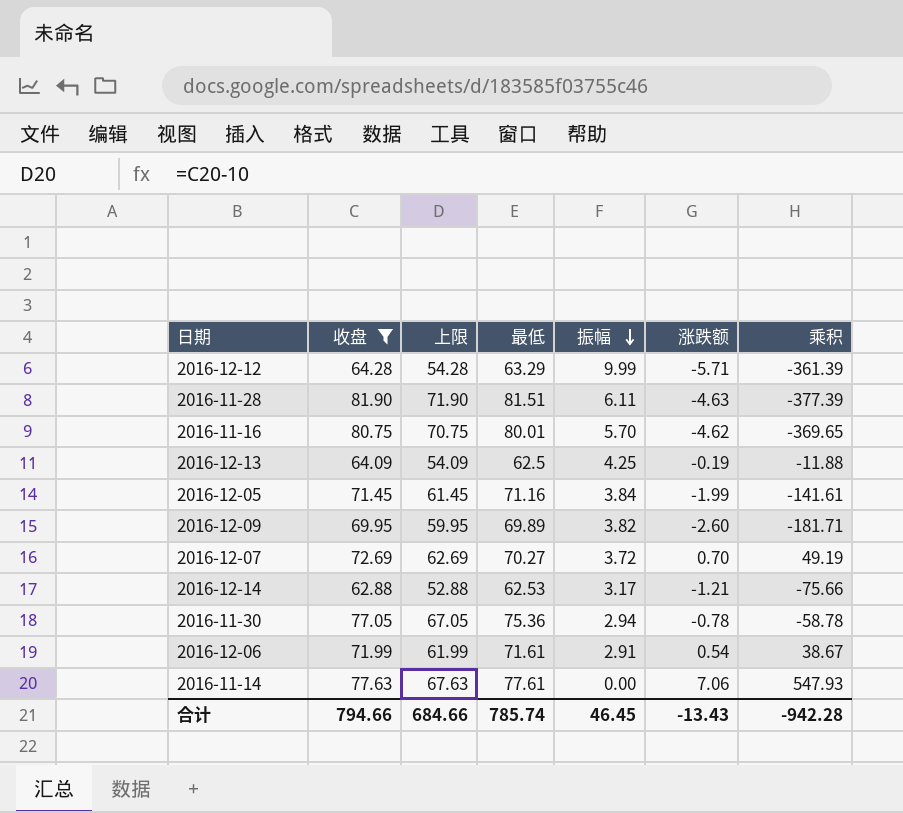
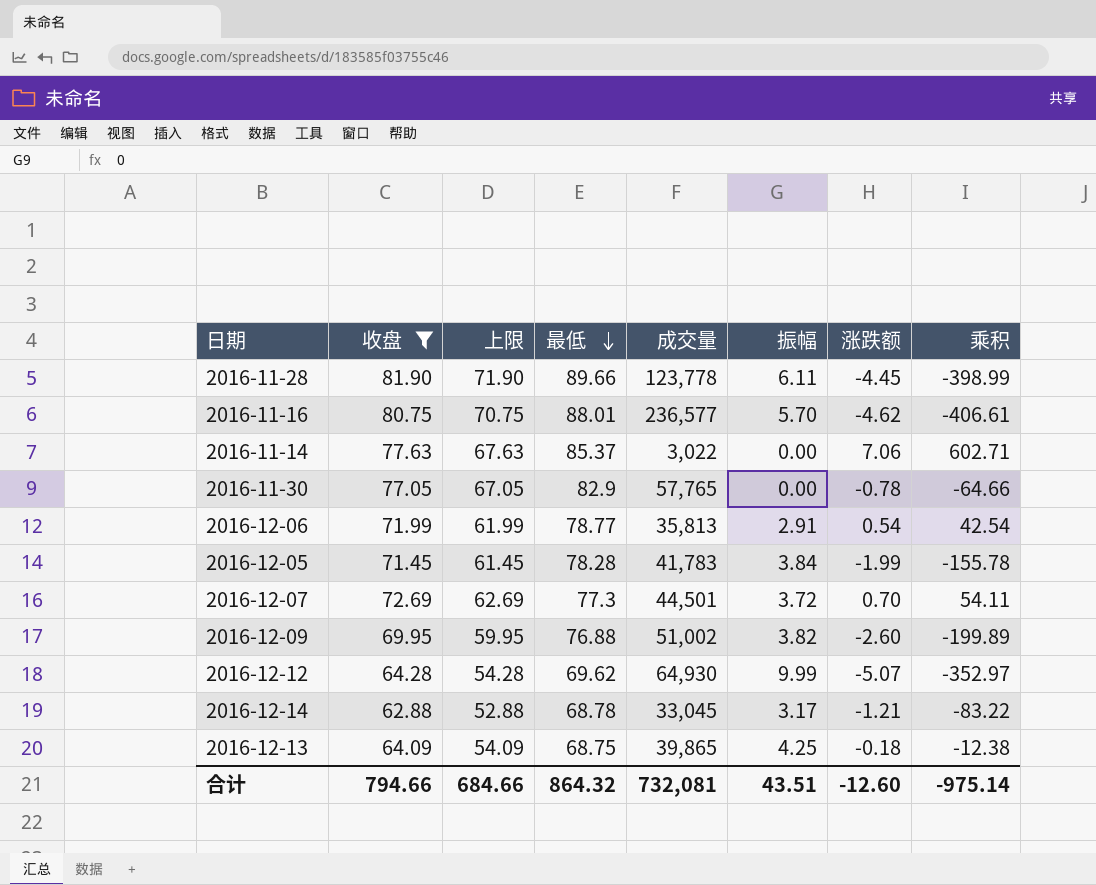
row order: 振幅 descending -> 最低 descending
column 成交量 | position: none -> 5
2016-11-28 | 最低: 81.51 -> 89.66
2016-11-28 | 涨跌额: -4.63 -> -4.45
2016-11-28 | 乘积: -377.39 -> -398.99
2016-11-16 | 最低: 80.01 -> 88.01
2016-11-16 | 乘积: -369.65 -> -406.61
2016-11-14 | 最低: 77.61 -> 85.37
2016-11-14 | 乘积: 547.93 -> 602.71
2016-11-30 | 最低: 75.36 -> 82.9
2016-11-30 | 振幅: 2.94 -> 0.00
2016-11-30 | 乘积: -58.78 -> -64.66
2016-12-06 | 最低: 71.61 -> 78.77
2016-12-06 | 乘积: 38.67 -> 42.54
2016-12-05 | 最低: 71.16 -> 78.28
2016-12-05 | 乘积: -141.61 -> -155.78
2016-12-07 | 最低: 70.27 -> 77.3
2016-12-07 | 乘积: 49.19 -> 54.11
2016-12-09 | 最低: 69.89 -> 76.88
2016-12-09 | 乘积: -181.71 -> -199.89
2016-12-12 | 最低: 63.29 -> 69.62
2016-12-12 | 涨跌额: -5.71 -> -5.07
2016-12-12 | 乘积: -361.39 -> -352.97
2016-12-14 | 最低: 62.53 -> 68.78
2016-12-14 | 乘积: -75.66 -> -83.22
2016-12-13 | 最低: 62.5 -> 68.75
2016-12-13 | 涨跌额: -0.19 -> -0.18
2016-12-13 | 乘积: -11.88 -> -12.38
合计 | 最低: 785.74 -> 864.32
合计 | 振幅: 46.45 -> 43.51
合计 | 涨跌额: -13.43 -> -12.60
合计 | 乘积: -942.28 -> -975.14

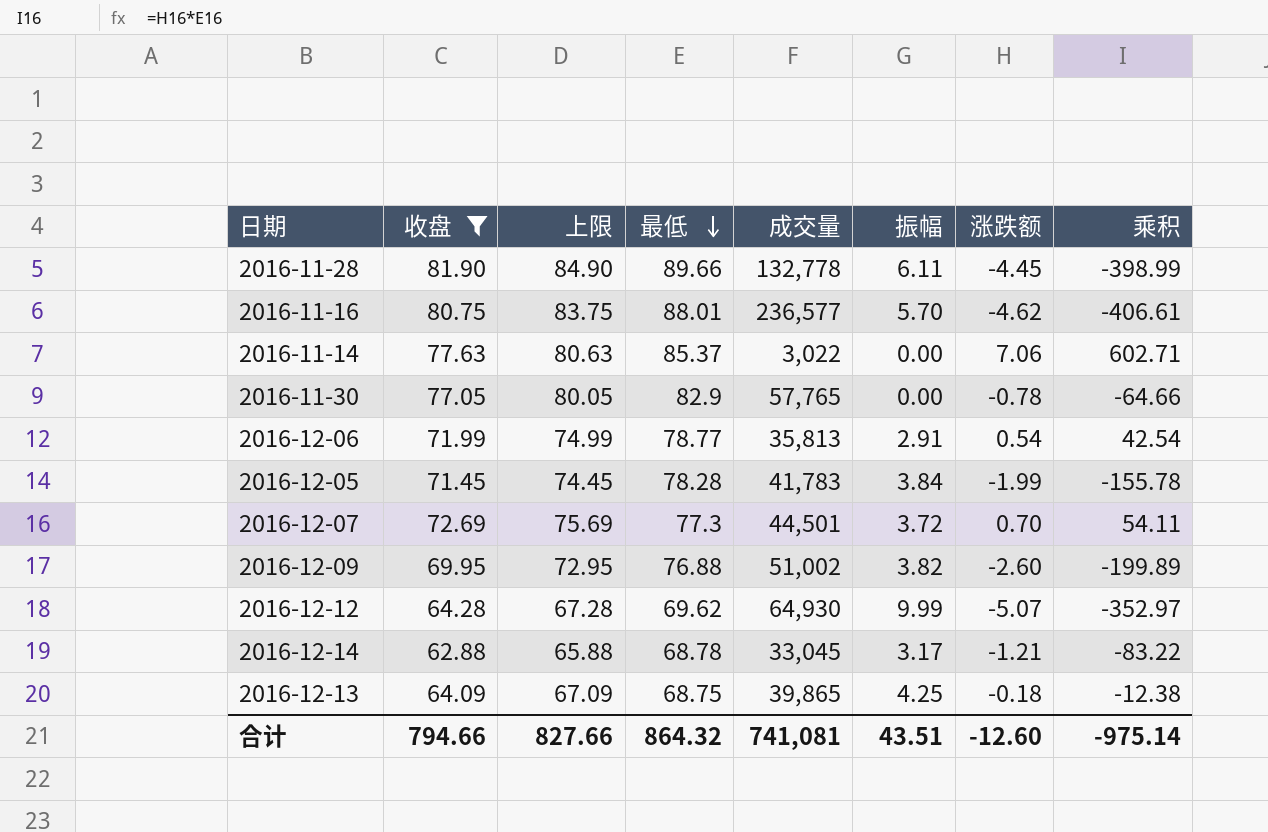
column 上限 | formula: [收盘] - 10 -> [收盘] + 3
2016-11-28 | 成交量: 123,778 -> 132,778
合计 | 上限: 684.66 -> 827.66
合计 | 成交量: 732,081 -> 741,081

